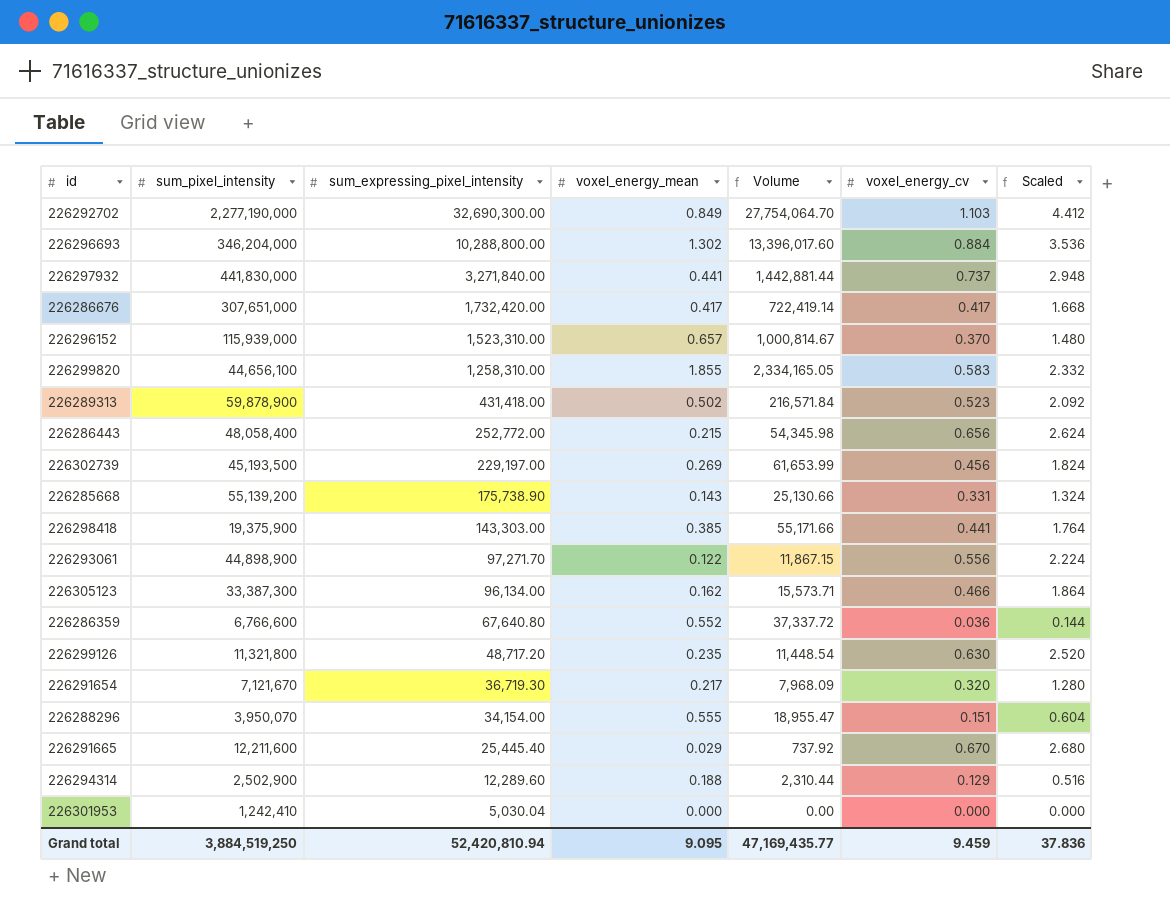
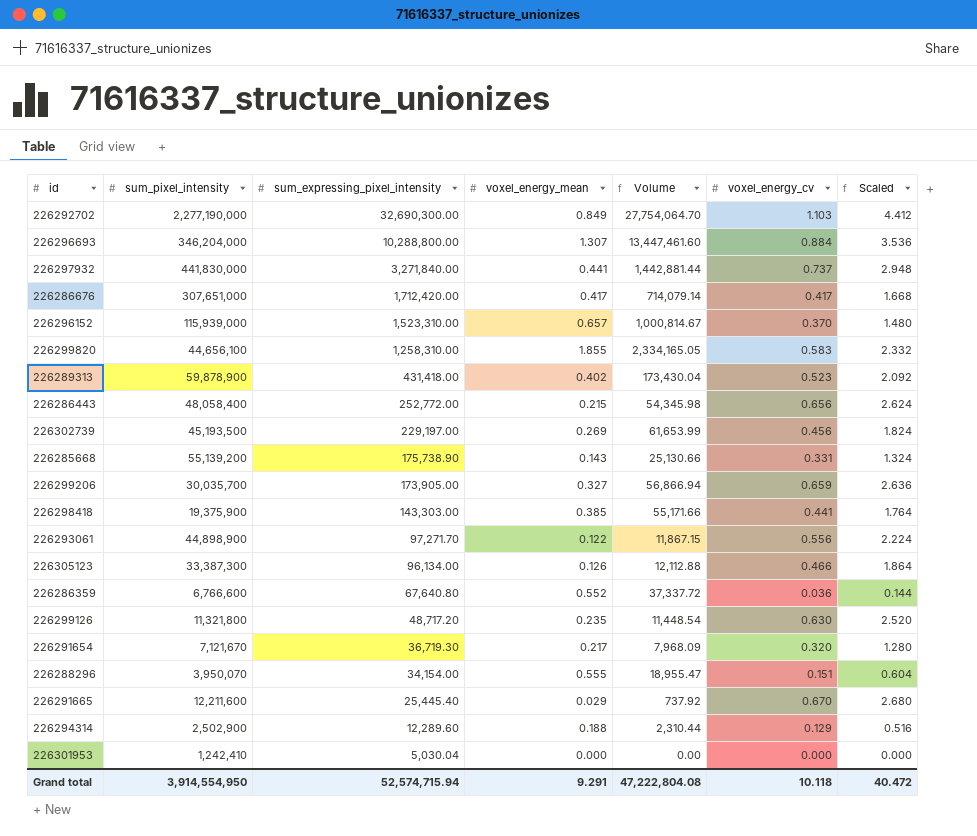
226296693 | voxel_energy_mean: 1.302 -> 1.307
226296693 | Volume: 13,396,017.60 -> 13,447,461.60
226286676 | sum_expressing_pixel_intensity: 1,732,420.00 -> 1,712,420.00
226286676 | Volume: 722,419.14 -> 714,079.14
226289313 | voxel_energy_mean: 0.502 -> 0.402
226289313 | Volume: 216,571.84 -> 173,430.04
row 226299206: none -> 30,035,700 | 173,905.00 | 0.327 | 56,866.94 | 0.659 | 2.636
226305123 | voxel_energy_mean: 0.162 -> 0.126
226305123 | Volume: 15,573.71 -> 12,112.88
Grand total | sum_pixel_intensity: 3,884,519,250 -> 3,914,554,950
Grand total | sum_expressing_pixel_intensity: 52,420,810.94 -> 52,574,715.94
Grand total | voxel_energy_mean: 9.095 -> 9.291
Grand total | Volume: 47,169,435.77 -> 47,222,804.08
Grand total | voxel_energy_cv: 9.459 -> 10.118
Grand total | Scaled: 37.836 -> 40.472

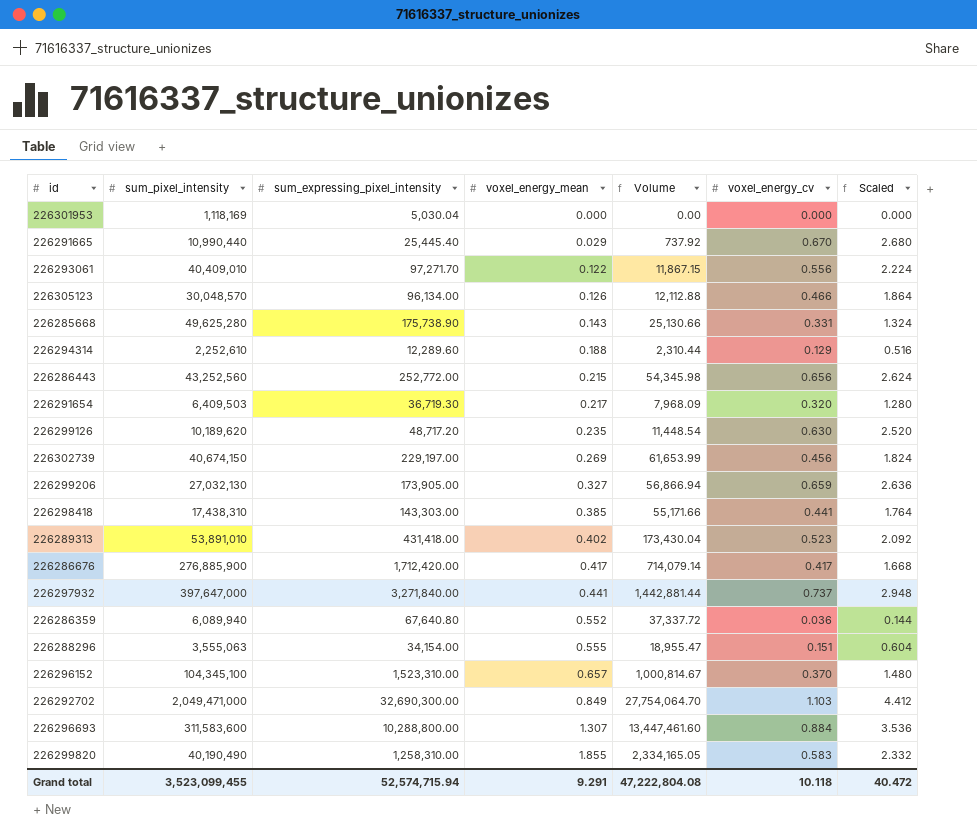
row order: sum_expressing_pixel_intensity descending -> voxel_energy_mean ascending
226301953 | sum_pixel_intensity: 1,242,410 -> 1,118,169
226291665 | sum_pixel_intensity: 12,211,600 -> 10,990,440
226293061 | sum_pixel_intensity: 44,898,900 -> 40,409,010
226305123 | sum_pixel_intensity: 33,387,300 -> 30,048,570
226285668 | sum_pixel_intensity: 55,139,200 -> 49,625,280
226294314 | sum_pixel_intensity: 2,502,900 -> 2,252,610
226286443 | sum_pixel_intensity: 48,058,400 -> 43,252,560
226291654 | sum_pixel_intensity: 7,121,670 -> 6,409,503
226299126 | sum_pixel_intensity: 11,321,800 -> 10,189,620
226302739 | sum_pixel_intensity: 45,193,500 -> 40,674,150
226299206 | sum_pixel_intensity: 30,035,700 -> 27,032,130
226298418 | sum_pixel_intensity: 19,375,900 -> 17,438,310
226289313 | sum_pixel_intensity: 59,878,900 -> 53,891,010
226286676 | sum_pixel_intensity: 307,651,000 -> 276,885,900
226297932 | sum_pixel_intensity: 441,830,000 -> 397,647,000
226286359 | sum_pixel_intensity: 6,766,600 -> 6,089,940
226288296 | sum_pixel_intensity: 3,950,070 -> 3,555,063
226296152 | sum_pixel_intensity: 115,939,000 -> 104,345,100
226292702 | sum_pixel_intensity: 2,277,190,000 -> 2,049,471,000
226296693 | sum_pixel_intensity: 346,204,000 -> 311,583,600
226299820 | sum_pixel_intensity: 44,656,100 -> 40,190,490
Grand total | sum_pixel_intensity: 3,914,554,950 -> 3,523,099,455

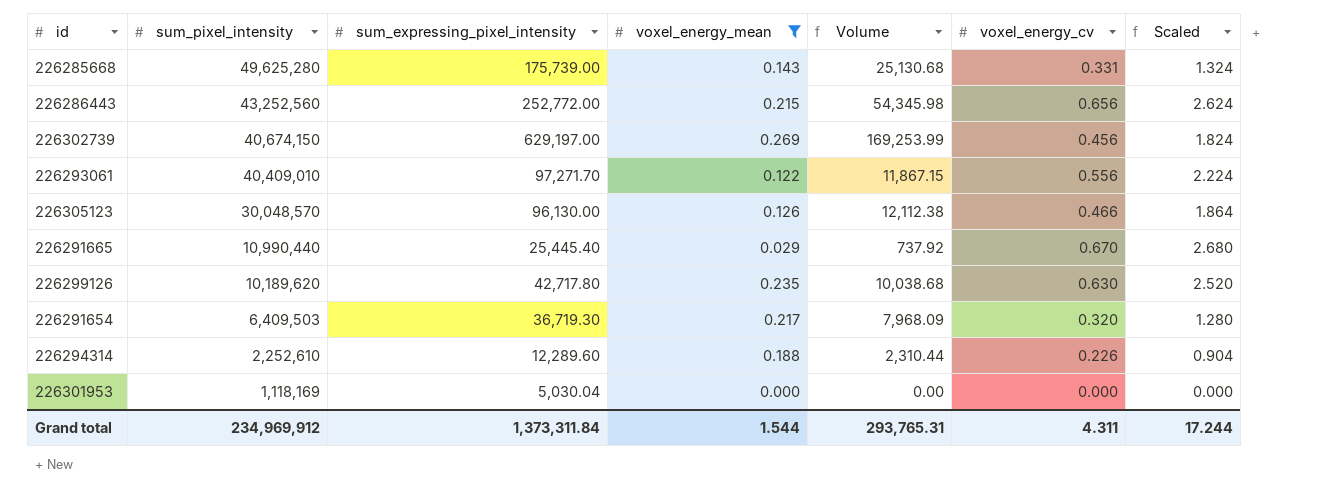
filter: none -> voxel_energy_mean <= 0.269
row order: voxel_energy_mean ascending -> sum_pixel_intensity descending
226285668 | sum_expressing_pixel_intensity: 175,738.90 -> 175,739.00
226285668 | Volume: 25,130.66 -> 25,130.68
226302739 | sum_expressing_pixel_intensity: 229,197.00 -> 629,197.00
226302739 | Volume: 61,653.99 -> 169,253.99
226305123 | sum_expressing_pixel_intensity: 96,134.00 -> 96,130.00
226305123 | Volume: 12,112.88 -> 12,112.38
226299126 | sum_expressing_pixel_intensity: 48,717.20 -> 42,717.80
226299126 | Volume: 11,448.54 -> 10,038.68
226294314 | voxel_energy_cv: 0.129 -> 0.226
226294314 | Scaled: 0.516 -> 0.904
Grand total | sum_pixel_intensity: 3,523,099,455 -> 234,969,912
Grand total | sum_expressing_pixel_intensity: 52,574,715.94 -> 1,373,311.84
Grand total | voxel_energy_mean: 9.291 -> 1.544
Grand total | Volume: 47,222,804.08 -> 293,765.31
Grand total | voxel_energy_cv: 10.118 -> 4.311
Grand total | Scaled: 40.472 -> 17.244

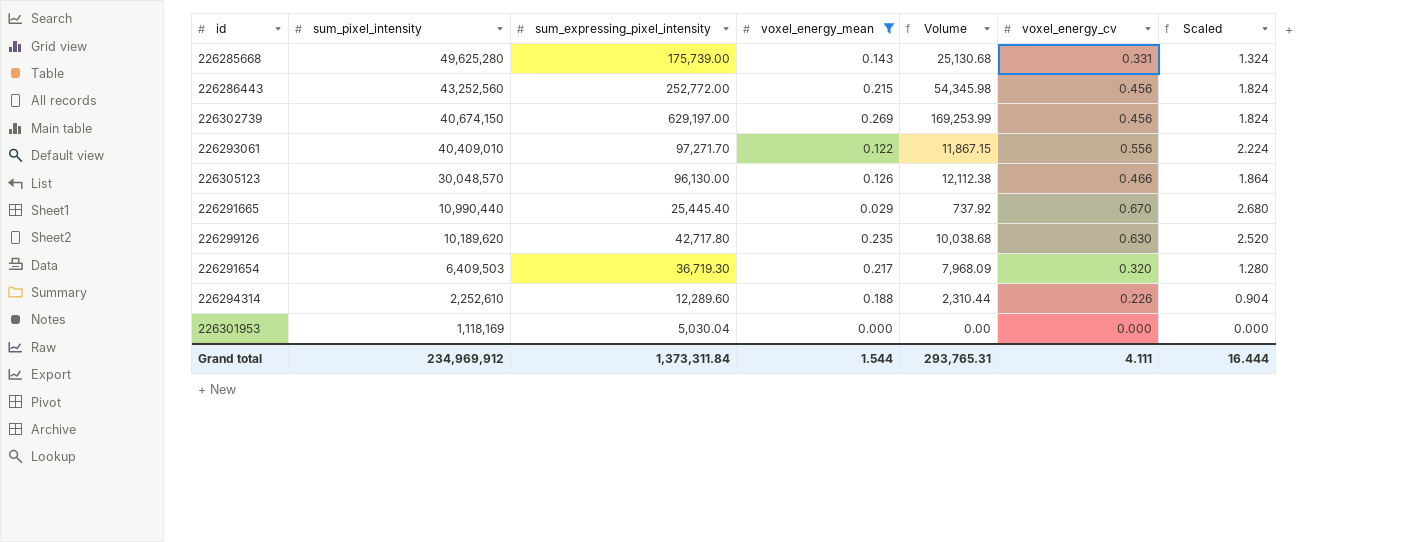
226286443 | voxel_energy_cv: 0.656 -> 0.456
226286443 | Scaled: 2.624 -> 1.824
Grand total | voxel_energy_cv: 4.311 -> 4.111
Grand total | Scaled: 17.244 -> 16.444

